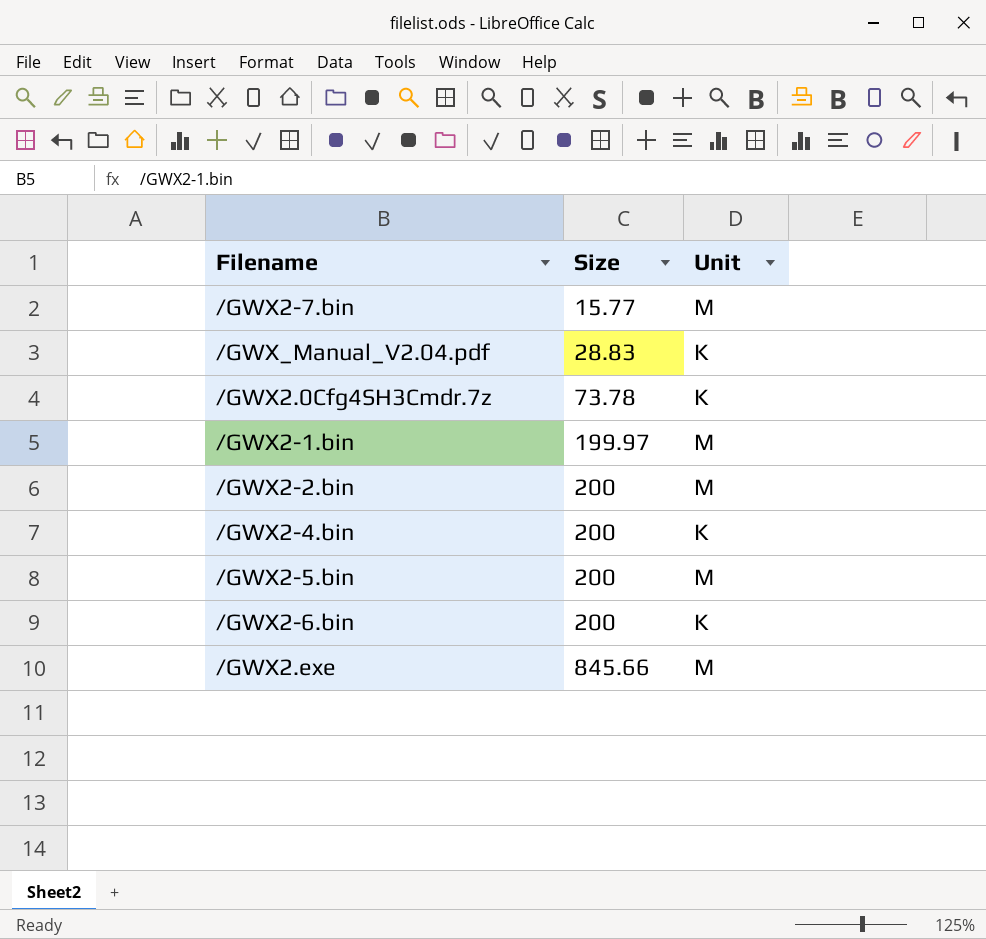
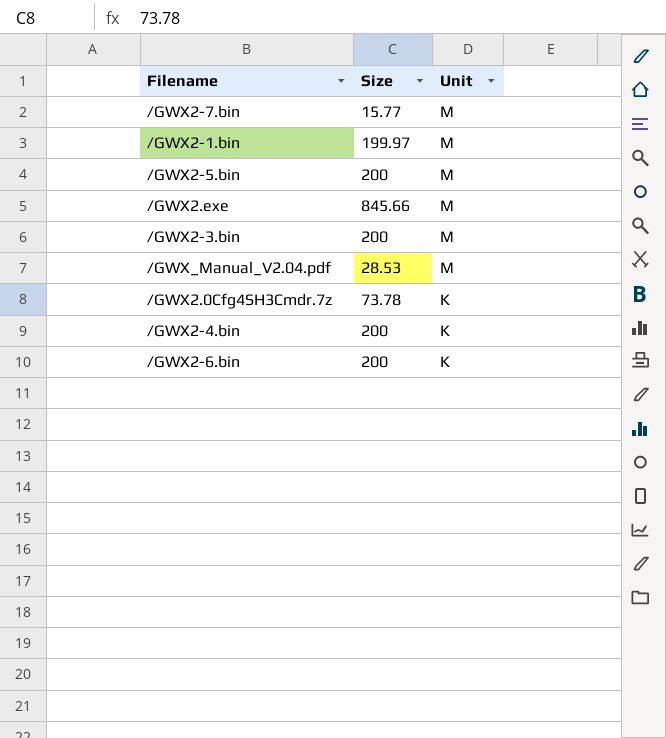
row order: Size ascending -> Unit descending
row /GWX2-2.bin: 200 | M -> none
row /GWX2-3.bin: none -> 200 | M
/GWX_Manual_V2.04.pdf | Size: 28.83 -> 28.53
/GWX_Manual_V2.04.pdf | Unit: K -> M

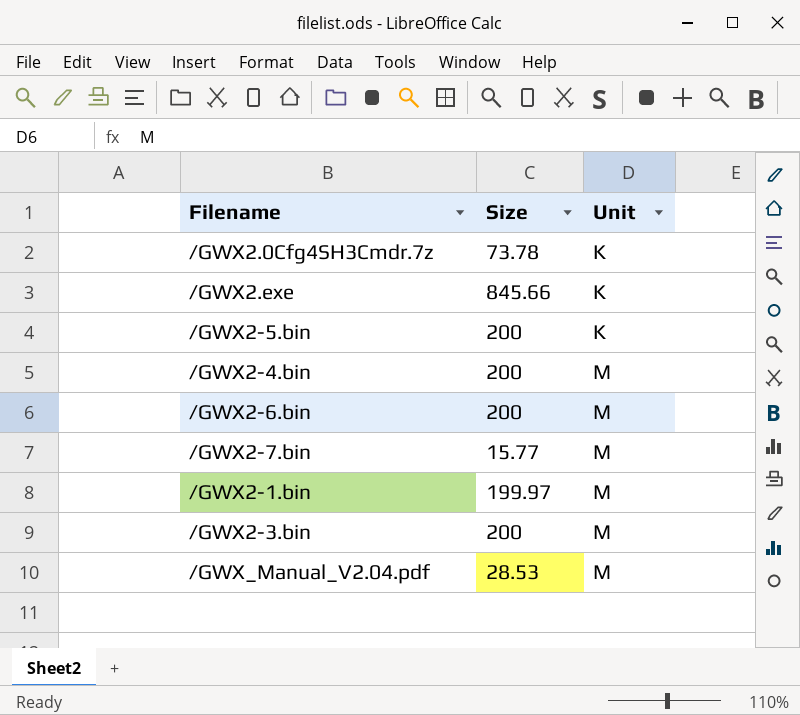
row order: Unit descending -> Unit ascending
/GWX2.exe | Unit: M -> K
/GWX2-5.bin | Unit: M -> K
/GWX2-4.bin | Unit: K -> M
/GWX2-6.bin | Unit: K -> M

